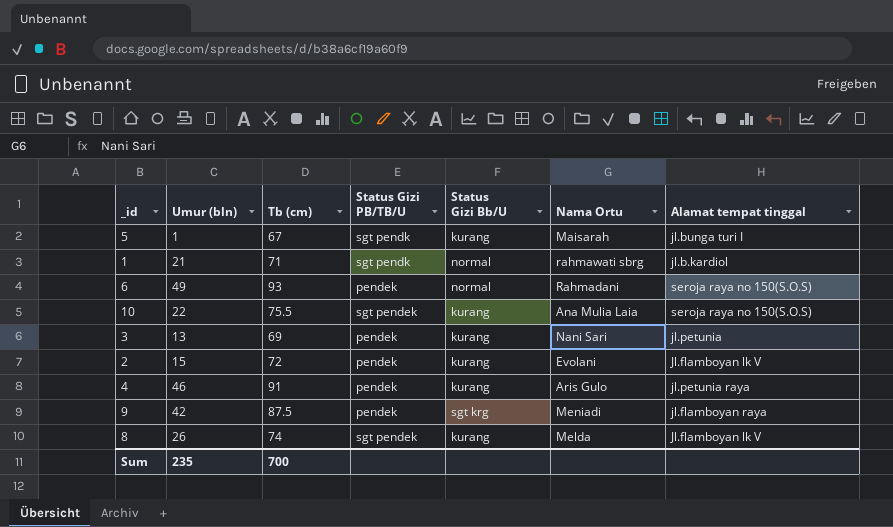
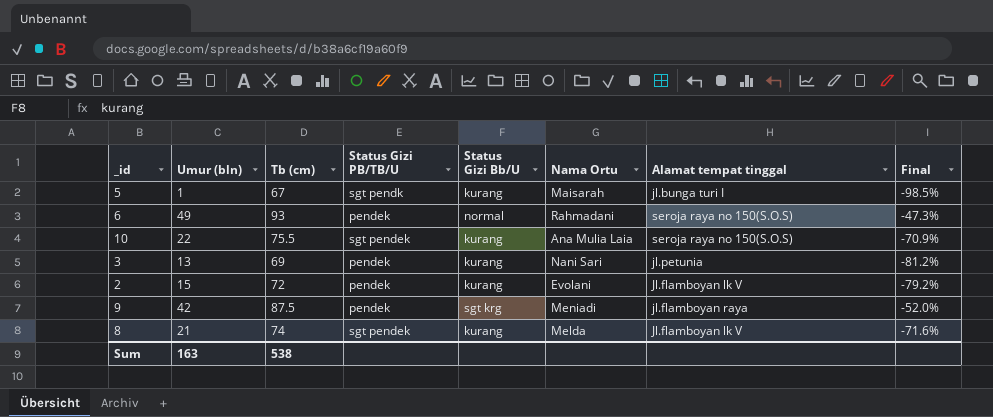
column Final | formula: none -> ([Umur (bln)] - [Tb (cm)]) / [Tb (cm)]
row 1: 21 | 71 | sgt pendk | normal | rahmawati sbrg | jl.b.kardiol -> none
row 4: 46 | 91 | pendek | kurang | Aris Gulo | jl.petunia raya -> none
8 | Umur (bln): 26 -> 21
Sum | Umur (bln): 235 -> 163
Sum | Tb (cm): 700 -> 538

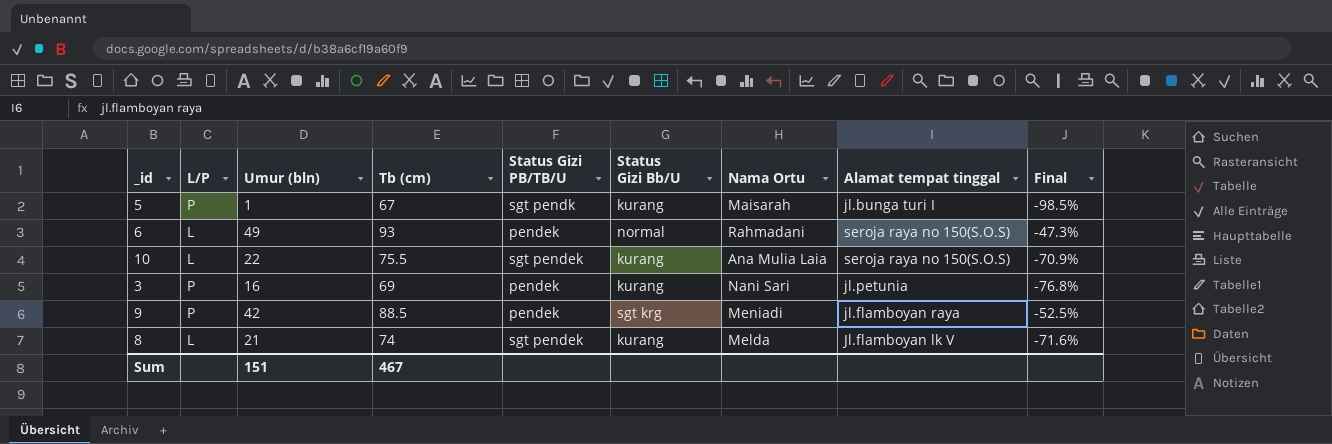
column L/P | position: none -> 2
row 2: 15 | 72 | pendek | kurang | Evolani | Jl.flamboyan lk V | -79.2% -> none
3 | Umur (bln): 13 -> 16
3 | Final: -81.2% -> -76.8%
9 | Tb (cm): 87.5 -> 88.5
9 | Final: -52.0% -> -52.5%
Sum | Umur (bln): 163 -> 151
Sum | Tb (cm): 538 -> 467

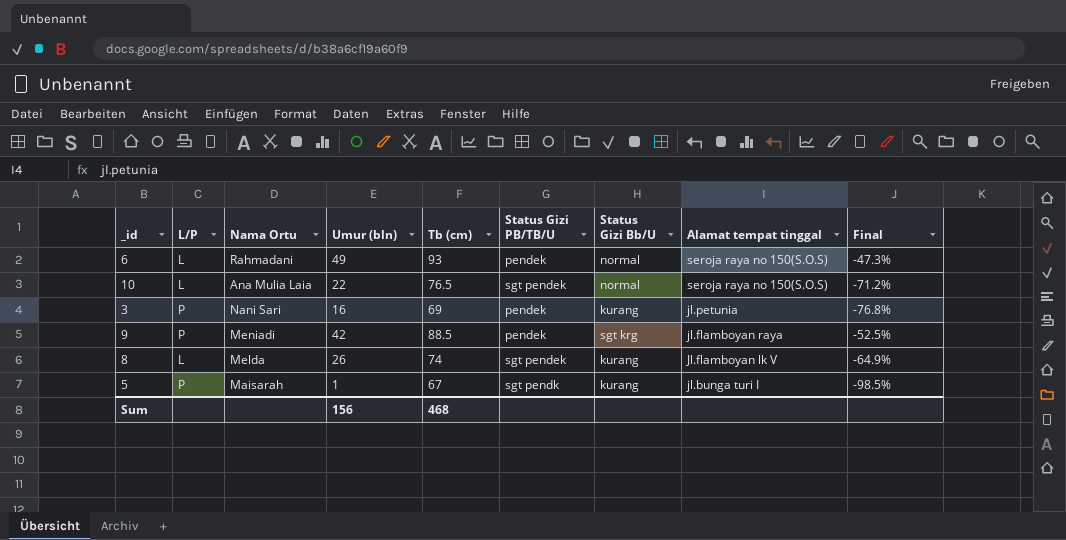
row order: none -> Alamat tempat tinggal descending
column Nama Ortu | position: 7 -> 3
10 | Tb (cm): 75.5 -> 76.5
10 | Status Gizi Bb/U: kurang -> normal
10 | Final: -70.9% -> -71.2%
8 | Umur (bln): 21 -> 26
8 | Final: -71.6% -> -64.9%
Sum | Umur (bln): 151 -> 156
Sum | Tb (cm): 467 -> 468

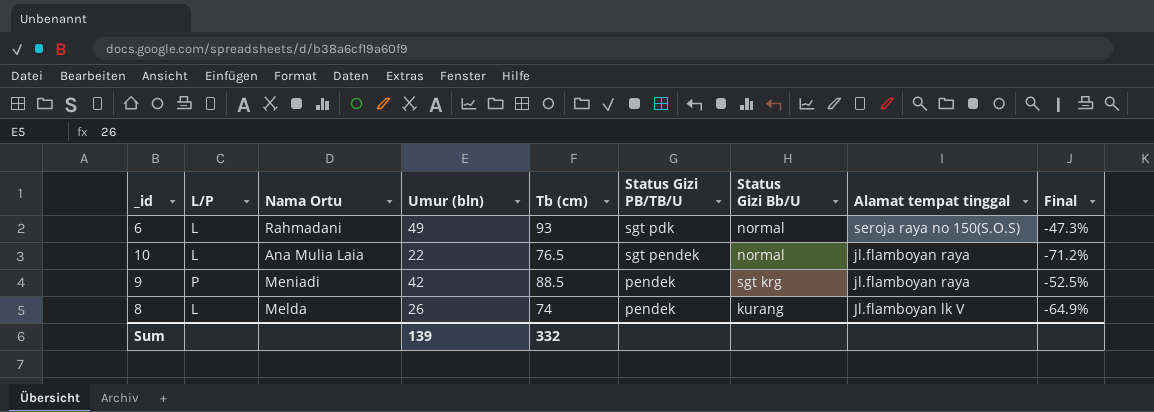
row 3: P | Nani Sari | 16 | 69 | pendek | kurang | jl.petunia | -76.8% -> none
row 5: P | Maisarah | 1 | 67 | sgt pendk | kurang | jl.bunga turi I | -98.5% -> none
6 | Status Gizi PB/TB/U: pendek -> sgt pdk
10 | Alamat tempat tinggal: seroja raya no 150(S.O.S) -> jl.flamboyan raya
8 | Status Gizi PB/TB/U: sgt pendek -> pendek
Sum | Umur (bln): 156 -> 139
Sum | Tb (cm): 468 -> 332

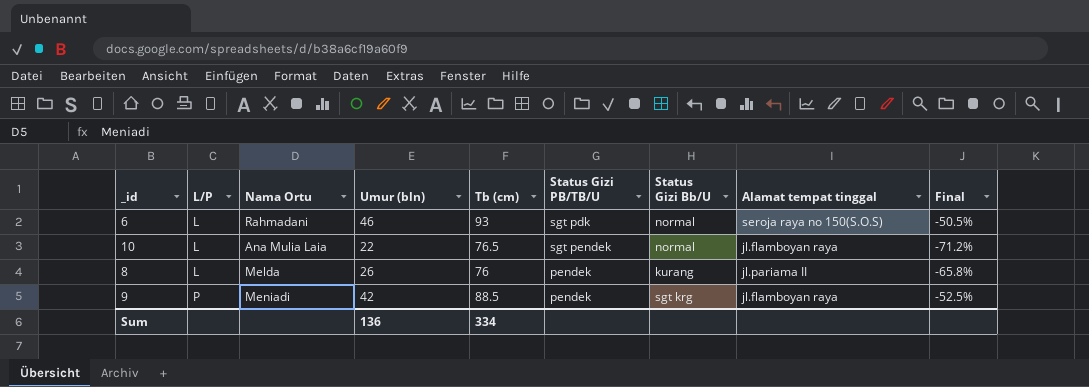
row order: Alamat tempat tinggal descending -> L/P ascending
6 | Umur (bln): 49 -> 46
6 | Final: -47.3% -> -50.5%
8 | Tb (cm): 74 -> 76
8 | Alamat tempat tinggal: Jl.flamboyan lk V -> jl.pariama II
8 | Final: -64.9% -> -65.8%
Sum | Umur (bln): 139 -> 136
Sum | Tb (cm): 332 -> 334

